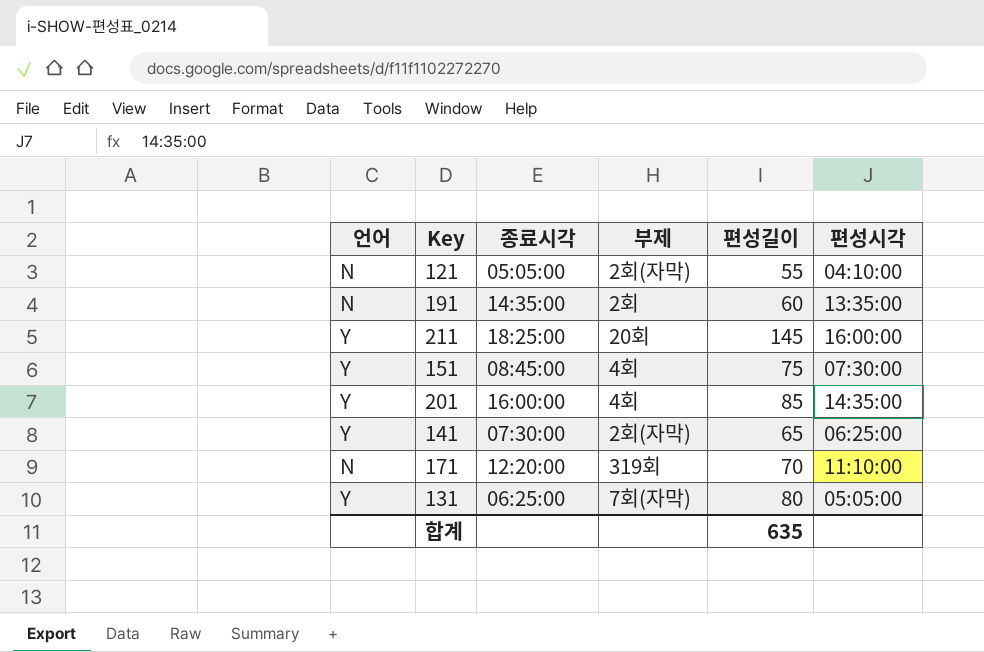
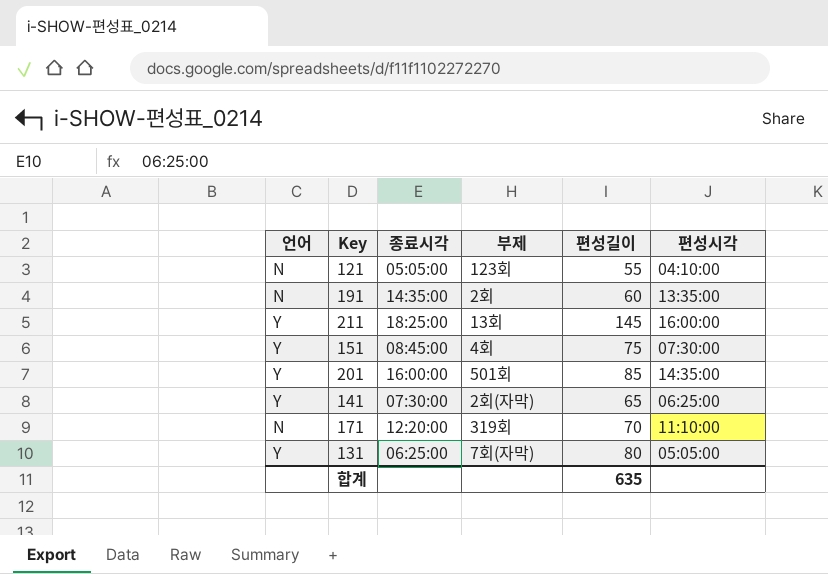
121 | 부제: 2회(자막) -> 123회
211 | 부제: 20회 -> 13회
201 | 부제: 4회 -> 501회

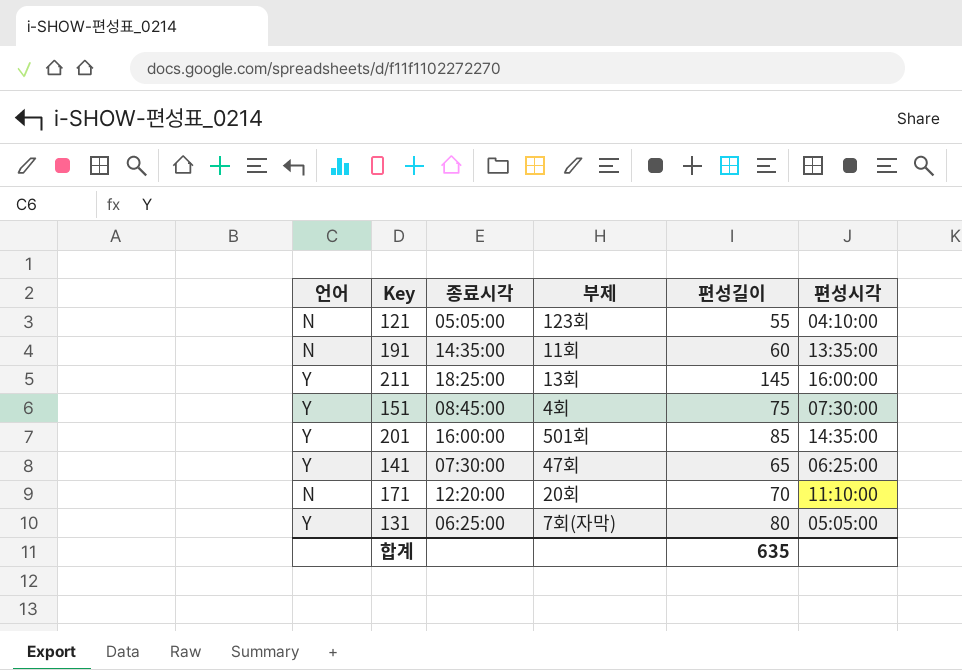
191 | 부제: 2회 -> 11회
141 | 부제: 2회(자막) -> 47회
171 | 부제: 319회 -> 20회

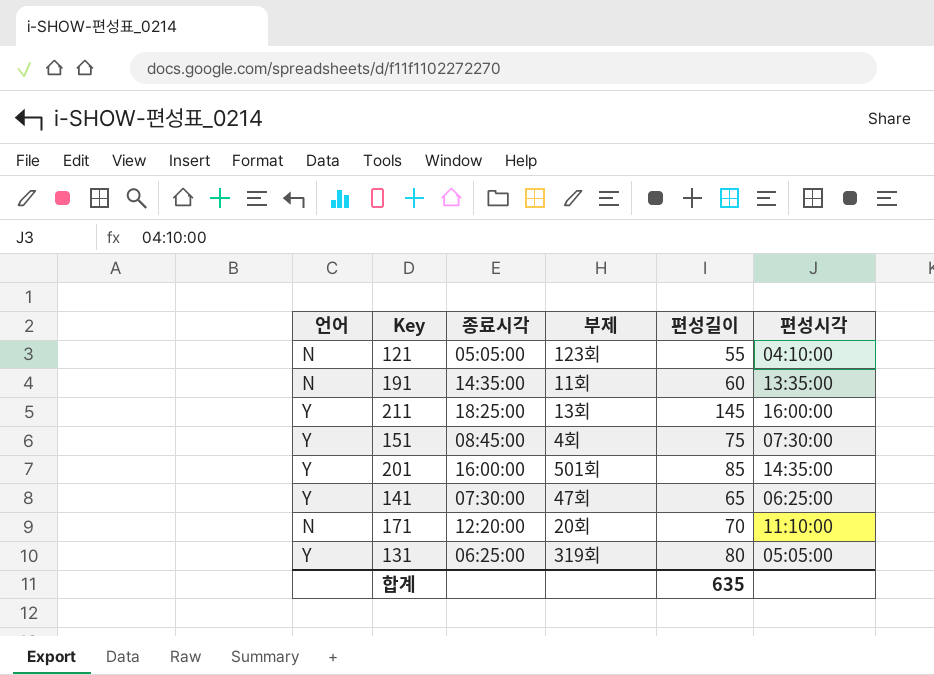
131 | 부제: 7회(자막) -> 319회

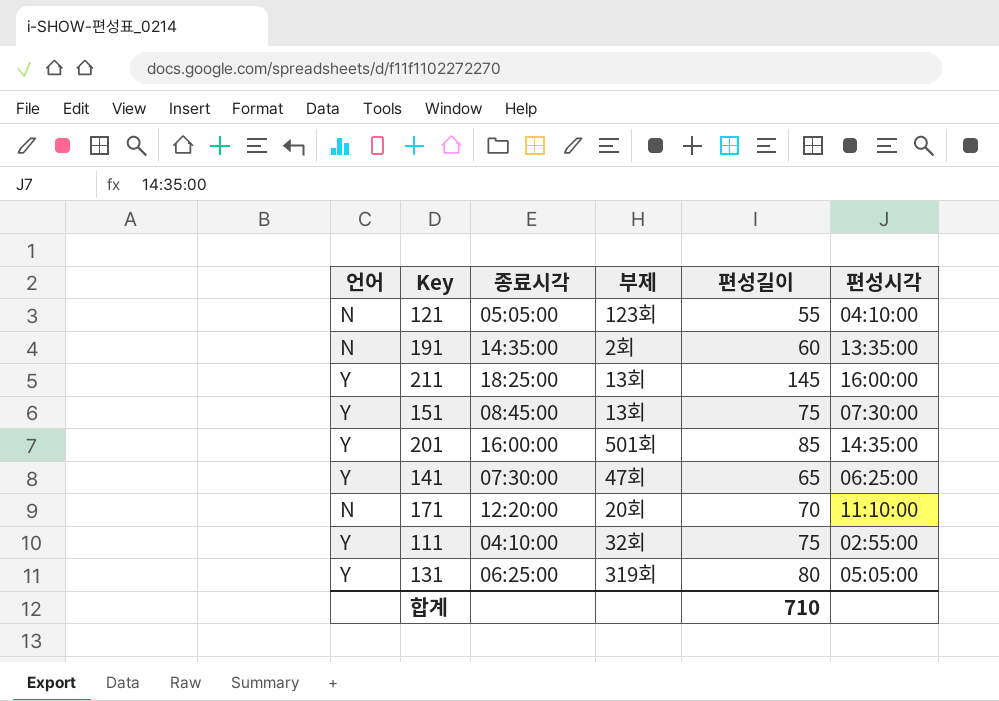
191 | 부제: 11회 -> 2회
151 | 부제: 4회 -> 13회
row 111: none -> Y | 04:10:00 | 32회 | 75 | 02:55:00
합계 | 편성길이: 635 -> 710

